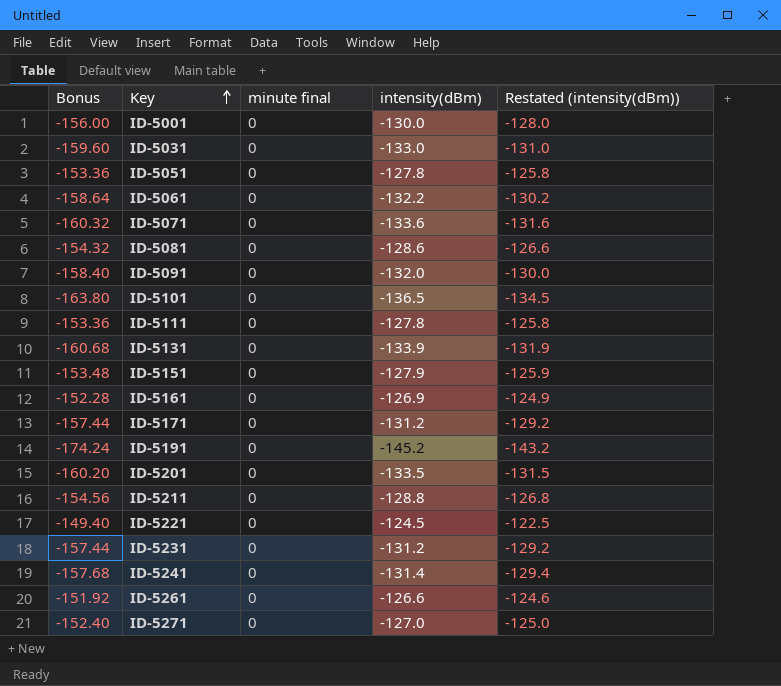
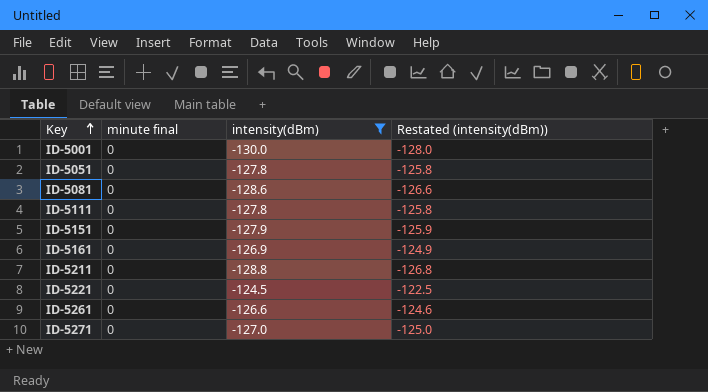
filter: none -> intensity(dBm) >= -130.0
column Bonus | formula: [intensity(dBm)] * 1.2 -> none

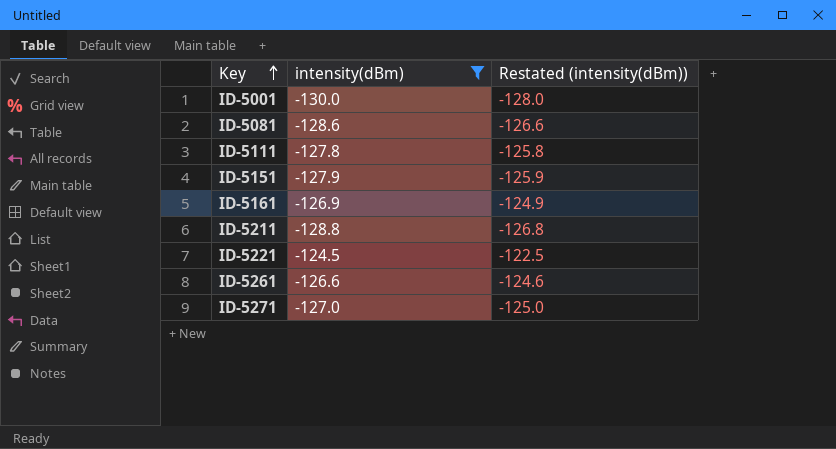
column minute final | position: 2 -> none
row ID-5051: 0 | -127.8 | -125.8 -> none

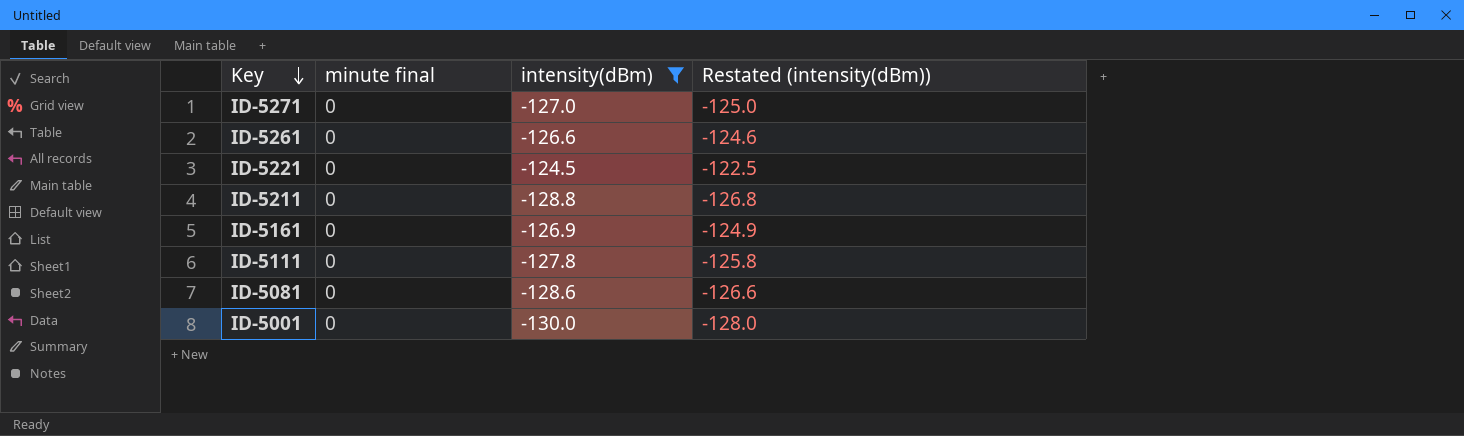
row order: Key ascending -> Key descending
column minute final | position: none -> 2
row ID-5151: -127.9 | -125.9 -> none

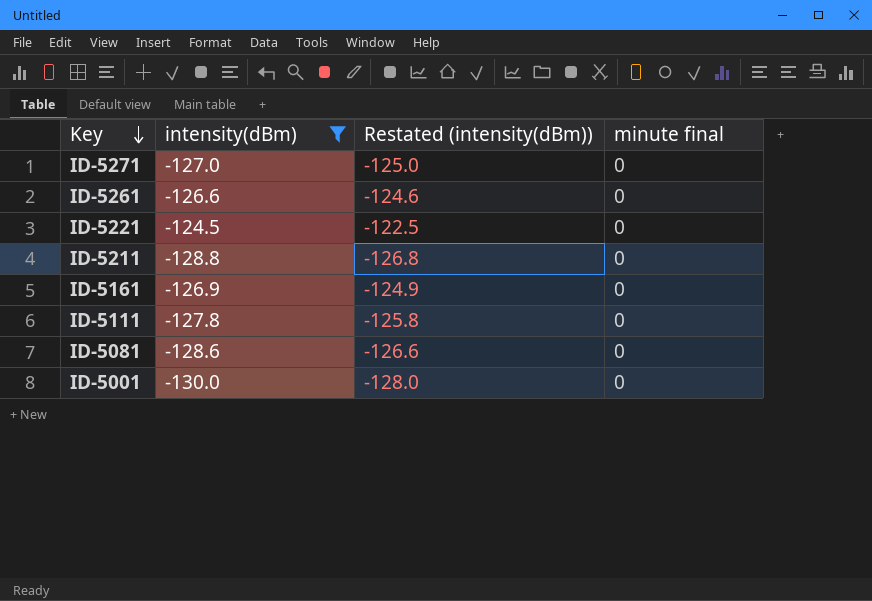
column minute final | position: 2 -> 4

